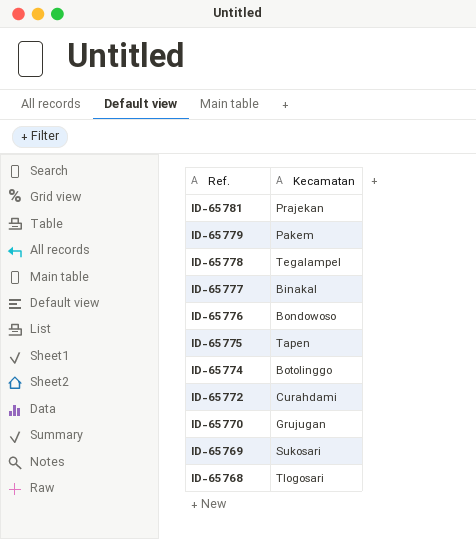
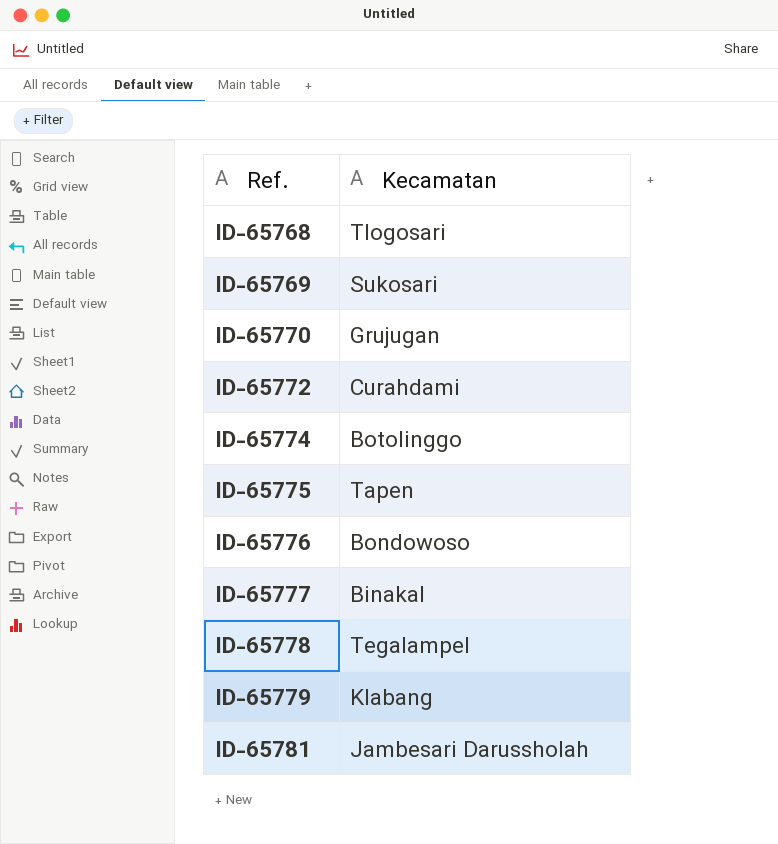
row order: Ref. descending -> Ref. ascending
ID-65779 | Kecamatan: Pakem -> Klabang
ID-65781 | Kecamatan: Prajekan -> Jambesari Darussholah

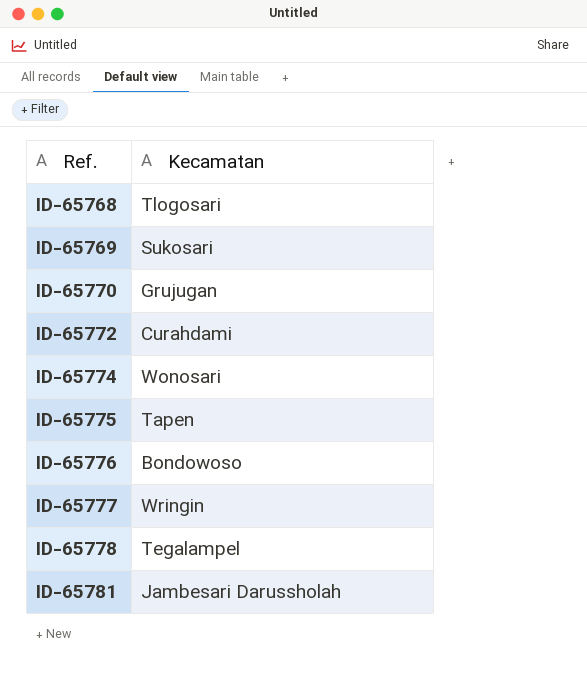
row ID-65779: Klabang -> none
ID-65774 | Kecamatan: Botolinggo -> Wonosari
ID-65777 | Kecamatan: Binakal -> Wringin

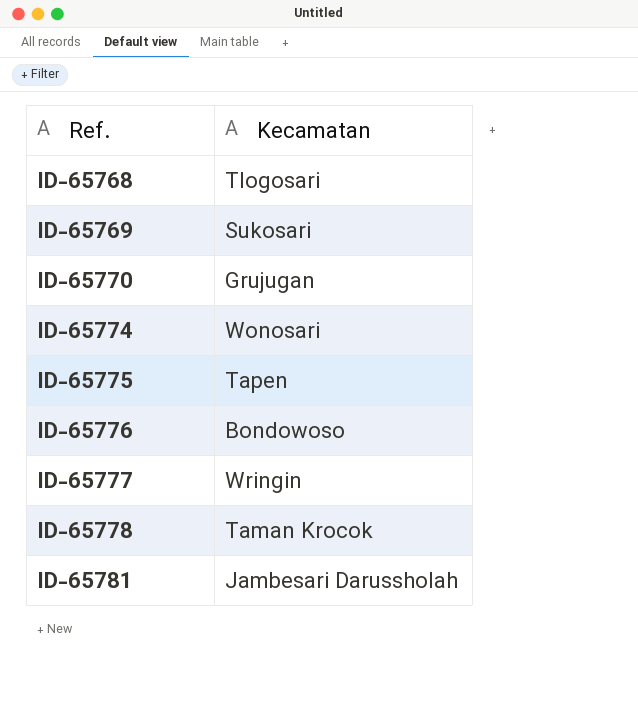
row ID-65772: Curahdami -> none
ID-65778 | Kecamatan: Tegalampel -> Taman Krocok

